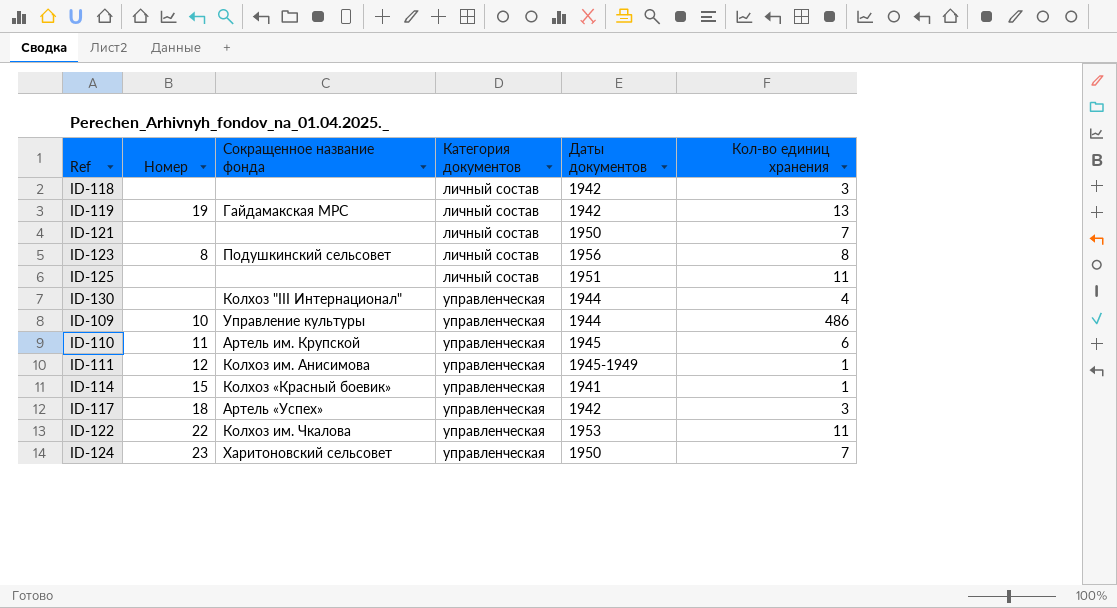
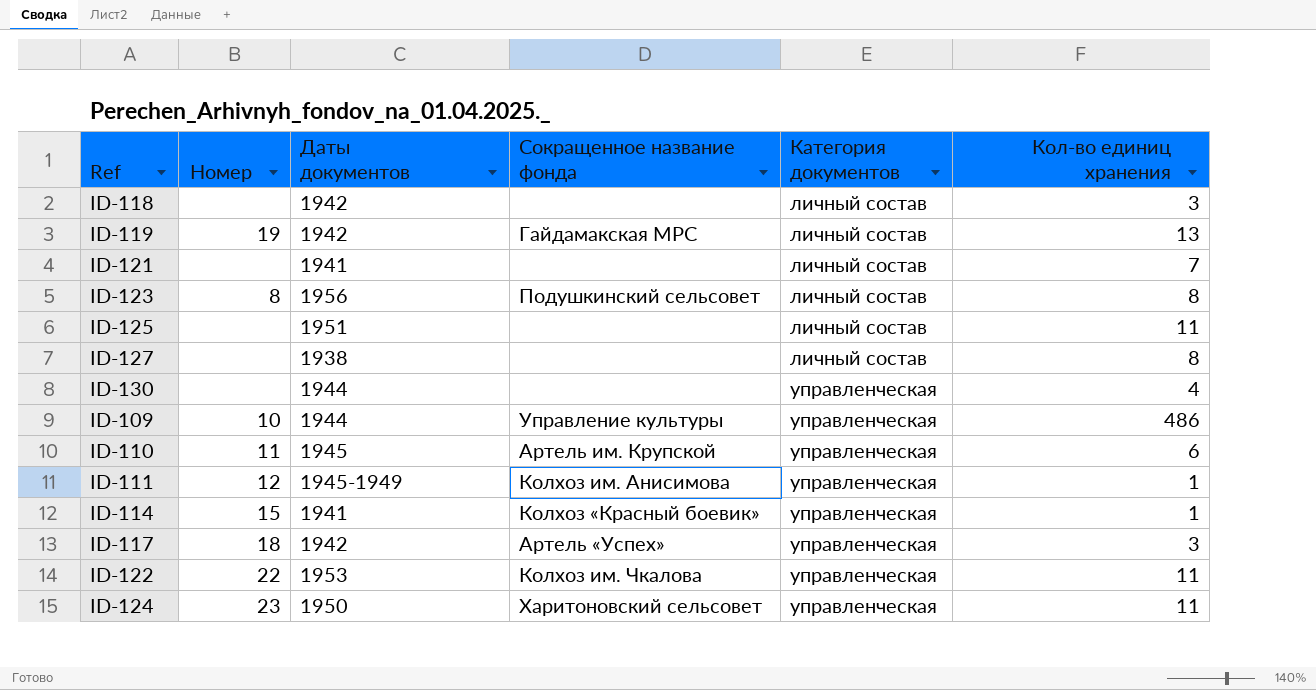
column Даты документов | position: 5 -> 3
ID-121 | Даты документов: 1950 -> 1941
row ID-127: none -> none | 1938 | none | личный состав | 8
ID-130 | Сокращенное название фонда: Колхоз "III Интернационал" -> none
ID-124 | Кол-во единиц хранения: 7 -> 11

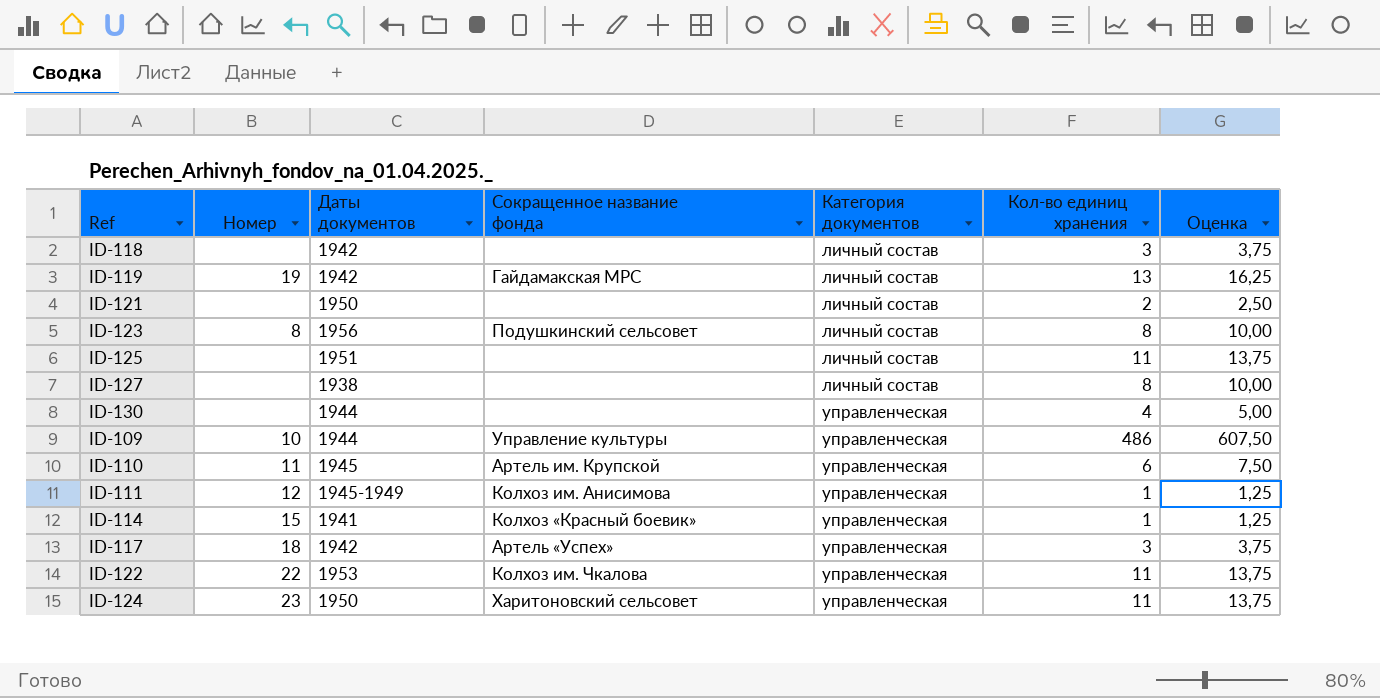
column Оценка | formula: none -> [Кол-во единиц хранения] * 1,25
ID-121 | Даты документов: 1941 -> 1950
ID-121 | Кол-во единиц хранения: 7 -> 2

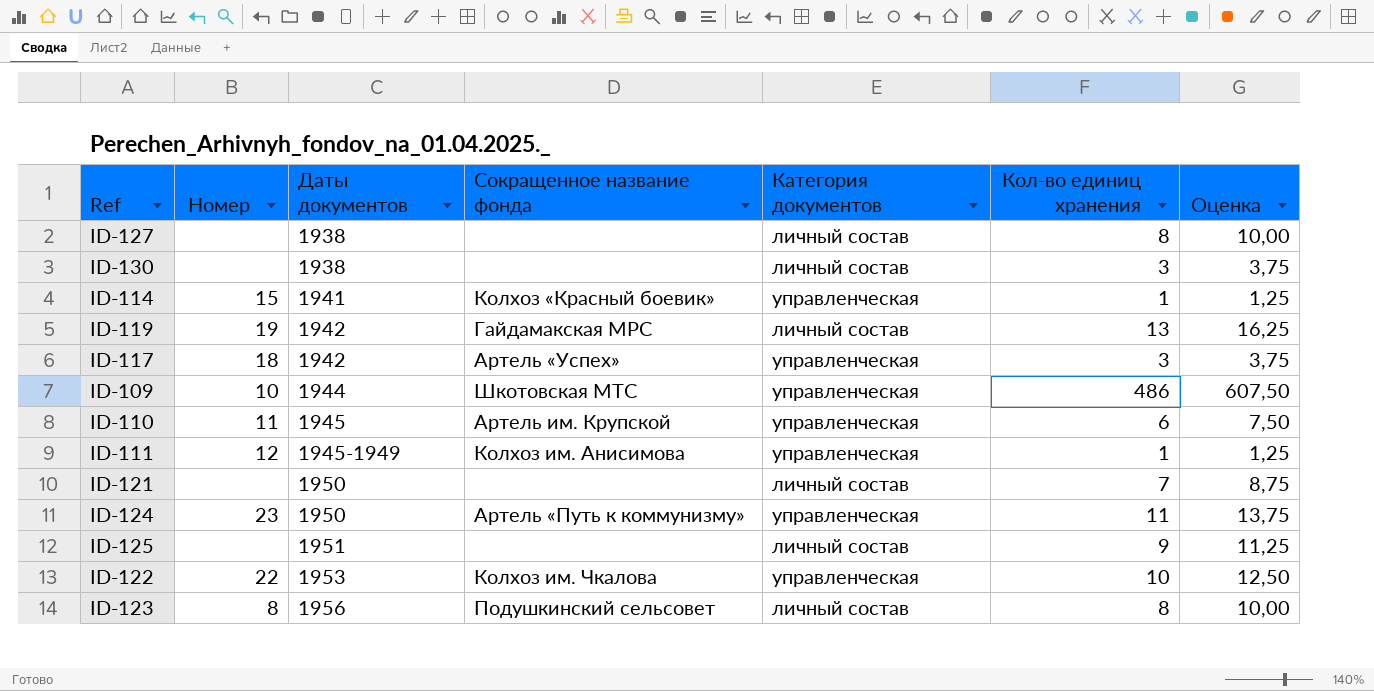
row order: Категория документов ascending -> Даты документов ascending
row ID-118: none | 1942 | none | личный состав | 3 | 3,75 -> none
ID-130 | Даты документов: 1944 -> 1938
ID-130 | Категория документов: управленческая -> личный состав
ID-130 | Кол-во единиц хранения: 4 -> 3
ID-130 | Оценка: 5,00 -> 3,75
ID-109 | Сокращенное название фонда: Управление культуры -> Шкотовская МТС
ID-121 | Кол-во единиц хранения: 2 -> 7
ID-121 | Оценка: 2,50 -> 8,75
ID-124 | Сокращенное название фонда: Харитоновский сельсовет -> Артель «Путь к коммунизму»
ID-125 | Кол-во единиц хранения: 11 -> 9
ID-125 | Оценка: 13,75 -> 11,25
ID-122 | Кол-во единиц хранения: 11 -> 10
ID-122 | Оценка: 13,75 -> 12,50

